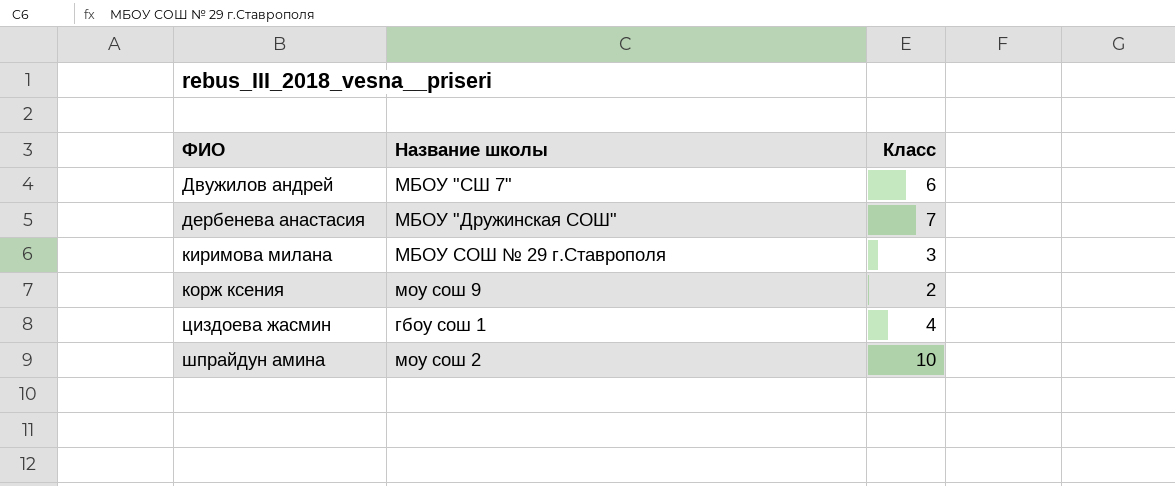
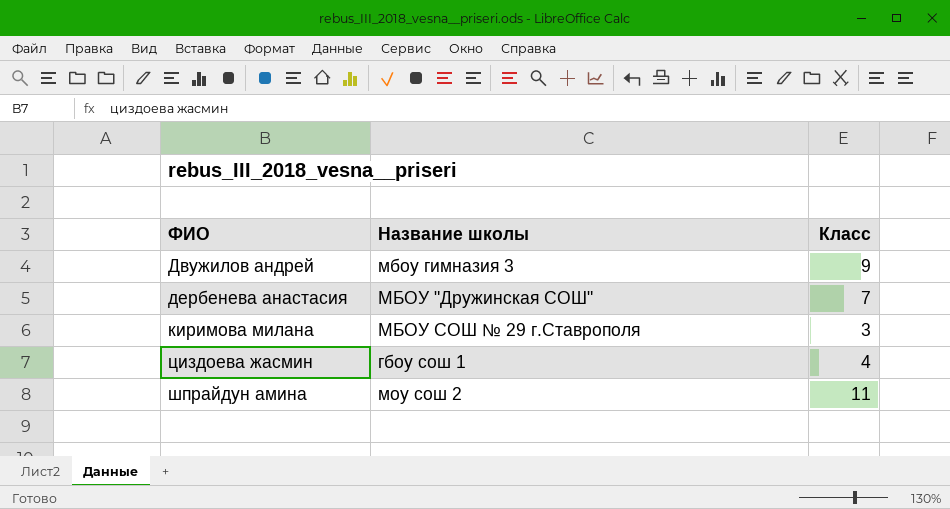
row корж ксения: моу сош 9 | 2 -> none
Двужилов андрей | Название школы: МБОУ "СШ 7" -> мбоу гимназия 3
Двужилов андрей | Класс: 6 -> 9
шпрайдун амина | Класс: 10 -> 11

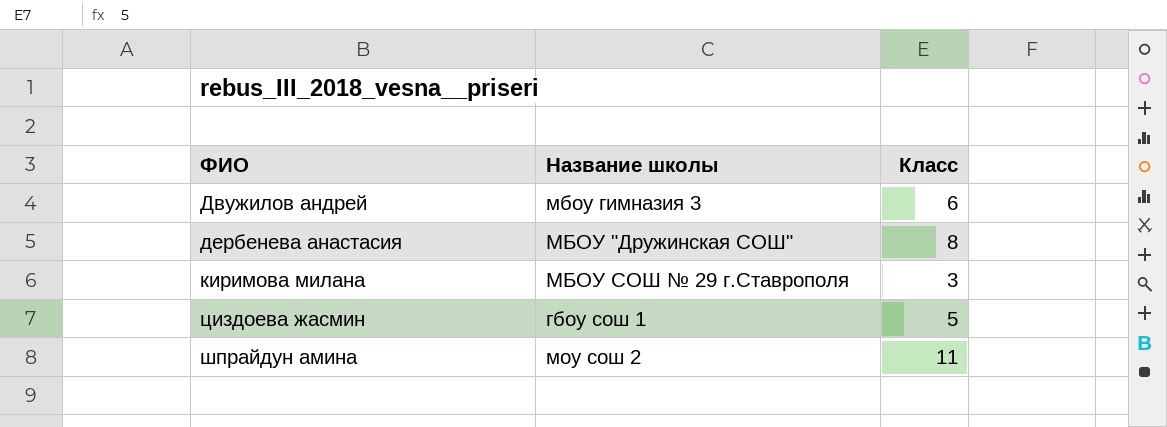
Двужилов андрей | Класс: 9 -> 6
дербенева анастасия | Класс: 7 -> 8
циздоева жасмин | Класс: 4 -> 5

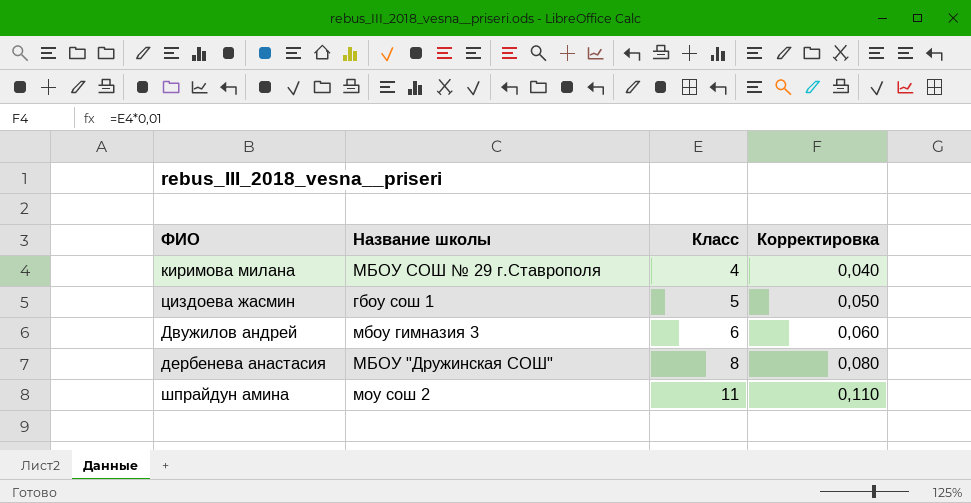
row order: ФИО ascending -> Класс ascending
column Корректировка | formula: none -> [Класс] * 0,01
киримова милана | Класс: 3 -> 4

